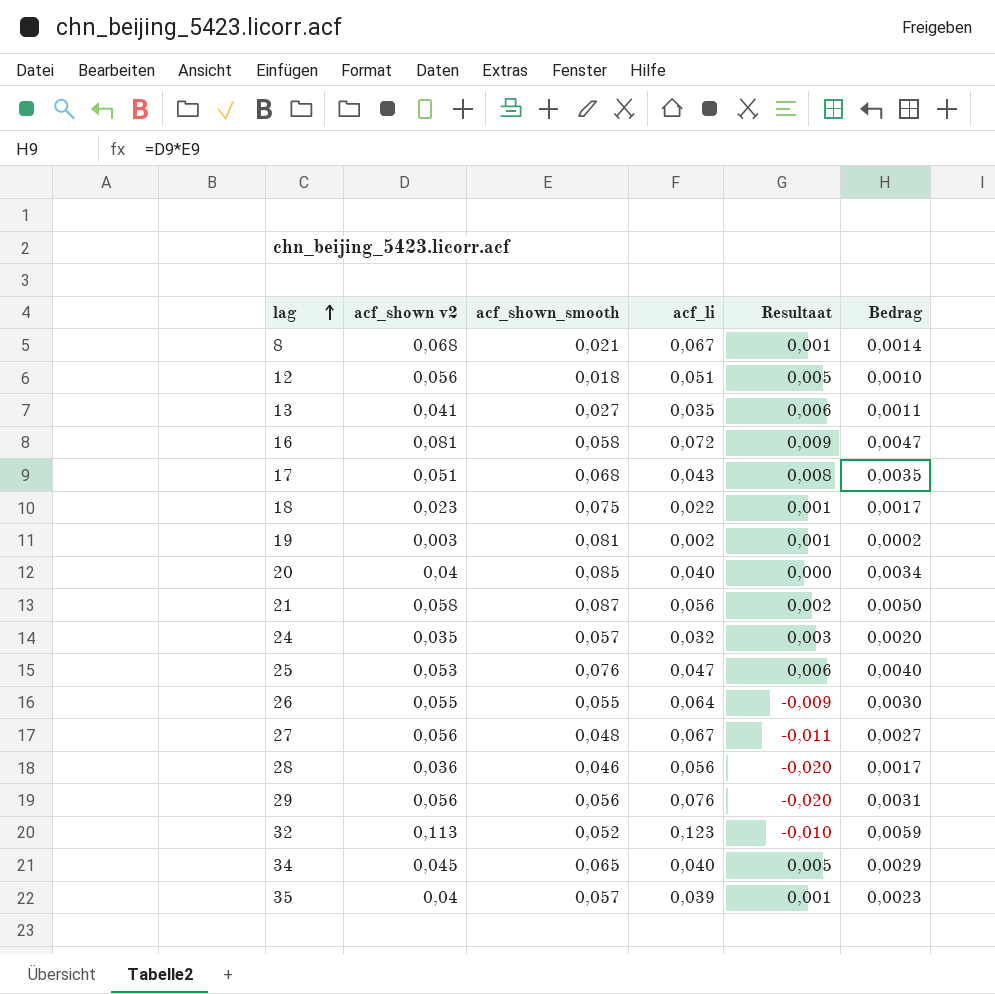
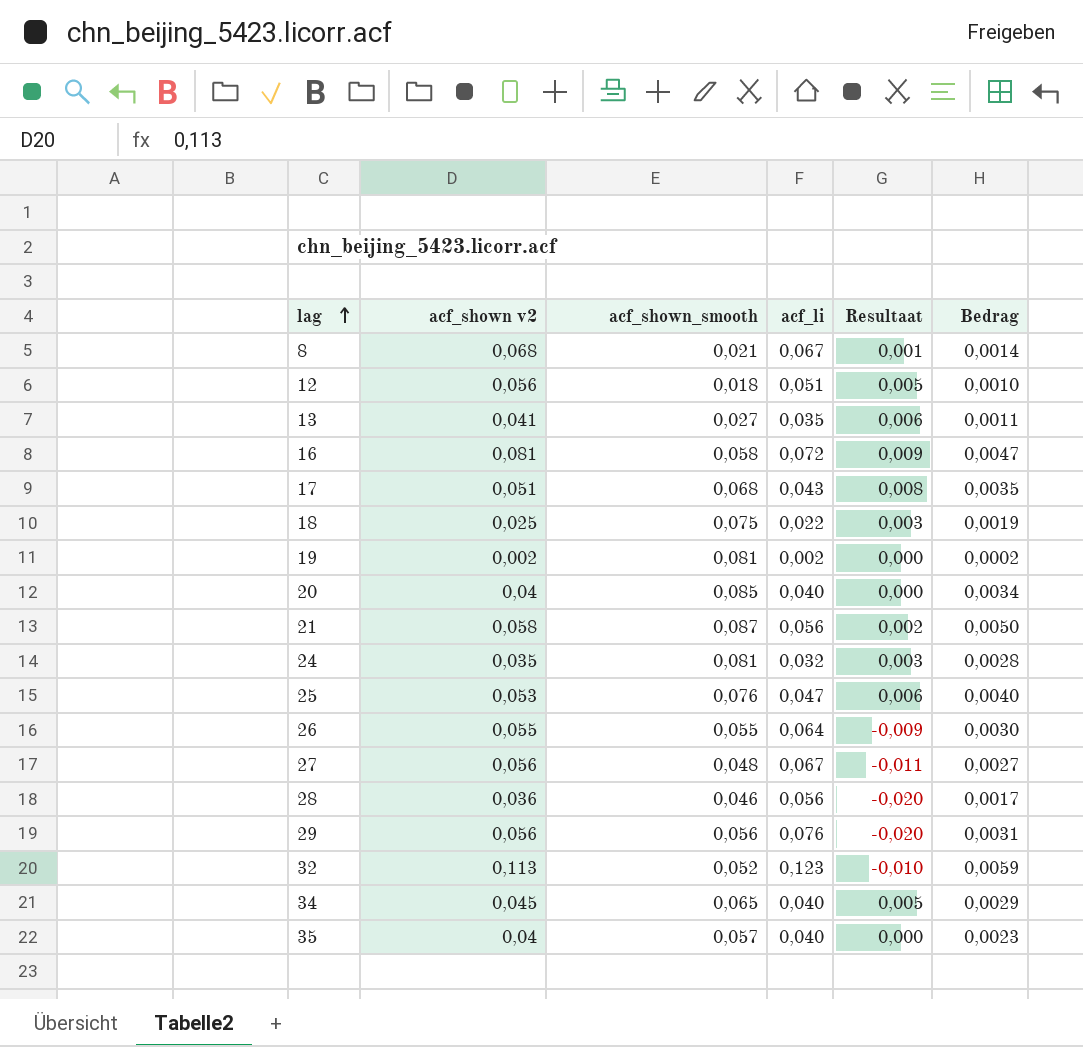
18 | acf_shown v2: 0,023 -> 0,025
18 | Resultaat: 0,001 -> 0,003
18 | Bedrag: 0,0017 -> 0,0019
19 | acf_shown v2: 0,003 -> 0,002
19 | Resultaat: 0,001 -> 0,000
24 | acf_shown_smooth: 0,057 -> 0,081
24 | Bedrag: 0,0020 -> 0,0028
35 | acf_li: 0,039 -> 0,040
35 | Resultaat: 0,001 -> 0,000

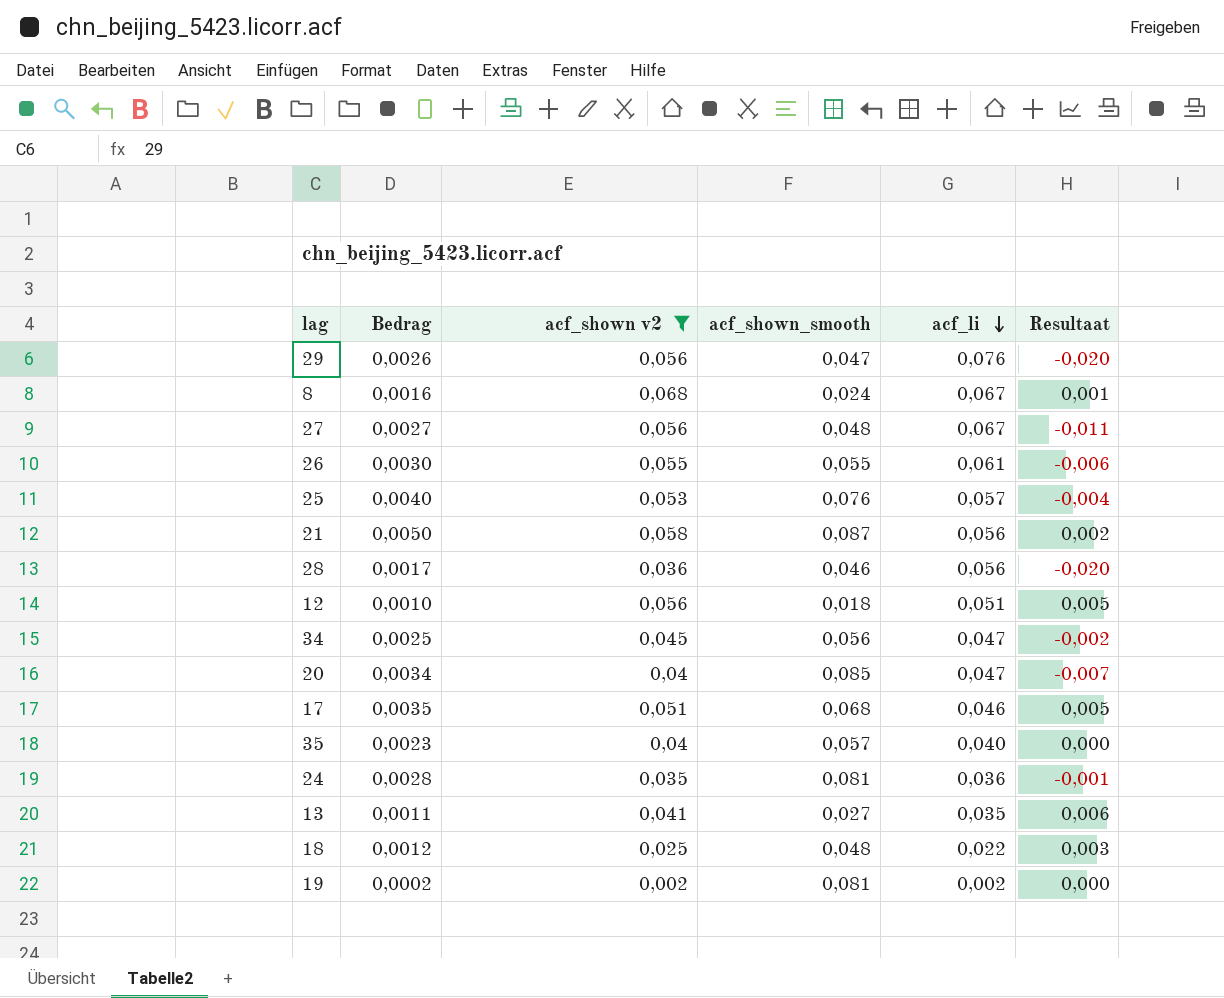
filter: none -> acf_shown v2 <= 0,068
row order: lag ascending -> acf_li descending
column Bedrag | position: 6 -> 2
29 | Bedrag: 0,0031 -> 0,0026
29 | acf_shown_smooth: 0,056 -> 0,047
8 | Bedrag: 0,0014 -> 0,0016
8 | acf_shown_smooth: 0,021 -> 0,024
26 | acf_li: 0,064 -> 0,061
26 | Resultaat: -0,009 -> -0,006
25 | acf_li: 0,047 -> 0,057
25 | Resultaat: 0,006 -> -0,004
34 | Bedrag: 0,0029 -> 0,0025
34 | acf_shown_smooth: 0,065 -> 0,056
34 | acf_li: 0,040 -> 0,047
34 | Resultaat: 0,005 -> -0,002
20 | acf_li: 0,040 -> 0,047
20 | Resultaat: 0,000 -> -0,007
17 | acf_li: 0,043 -> 0,046
17 | Resultaat: 0,008 -> 0,005
24 | acf_li: 0,032 -> 0,036
24 | Resultaat: 0,003 -> -0,001
18 | Bedrag: 0,0019 -> 0,0012
18 | acf_shown_smooth: 0,075 -> 0,048

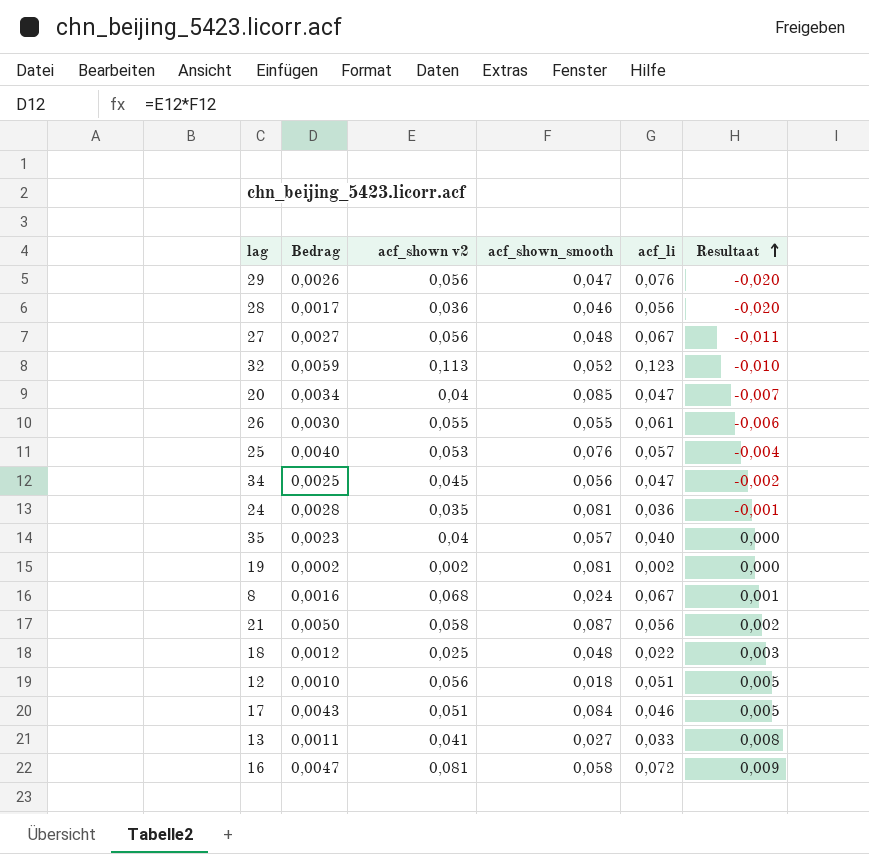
filter: acf_shown v2 <= 0,068 -> none
row order: acf_li descending -> Resultaat ascending
17 | Bedrag: 0,0035 -> 0,0043
17 | acf_shown_smooth: 0,068 -> 0,084
13 | acf_li: 0,035 -> 0,033
13 | Resultaat: 0,006 -> 0,008

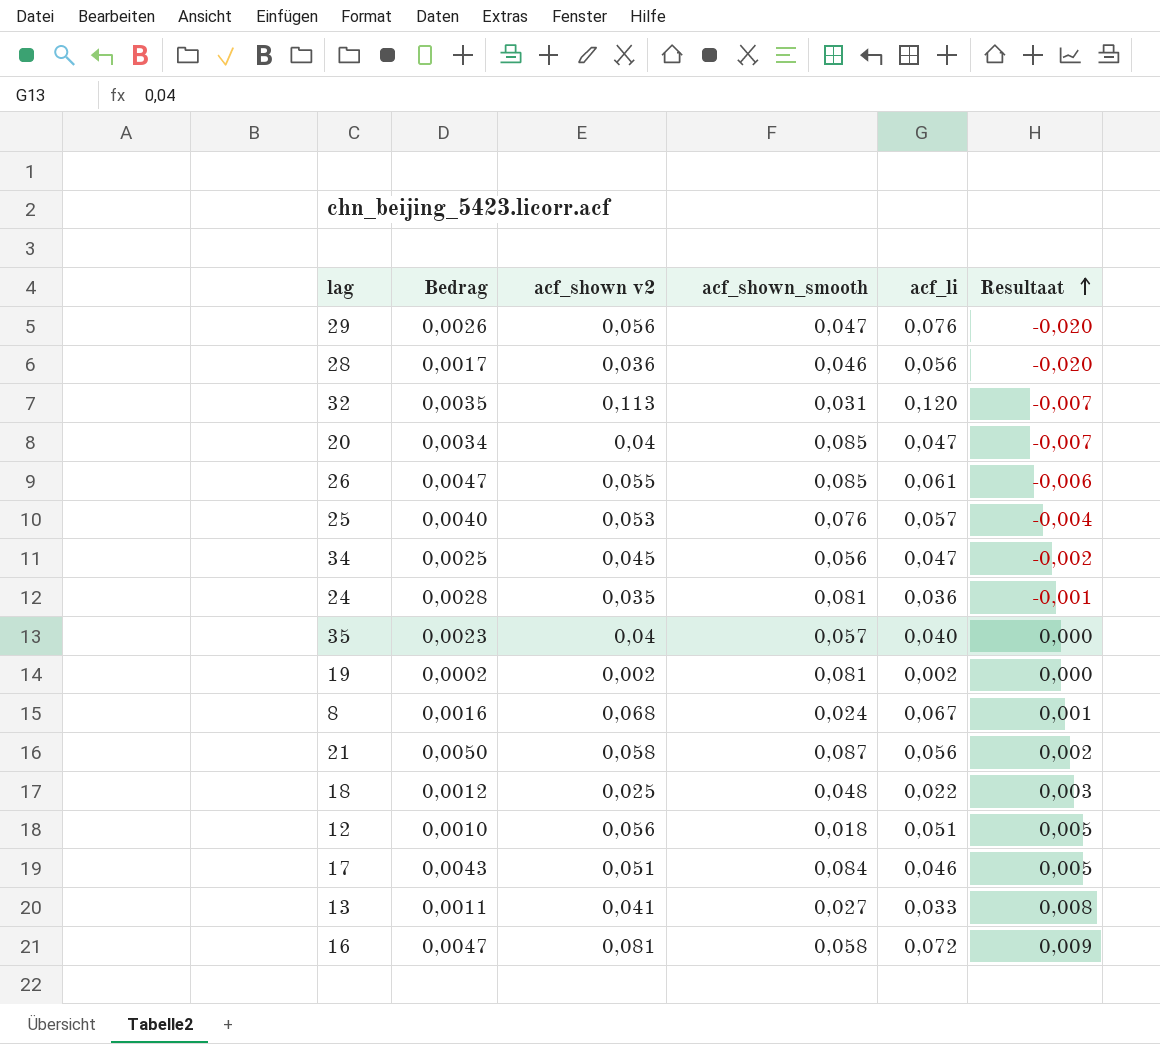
row 27: 0,0027 | 0,056 | 0,048 | 0,067 | -0,011 -> none
32 | Bedrag: 0,0059 -> 0,0035
32 | acf_shown_smooth: 0,052 -> 0,031
32 | acf_li: 0,123 -> 0,120
32 | Resultaat: -0,010 -> -0,007
26 | Bedrag: 0,0030 -> 0,0047
26 | acf_shown_smooth: 0,055 -> 0,085

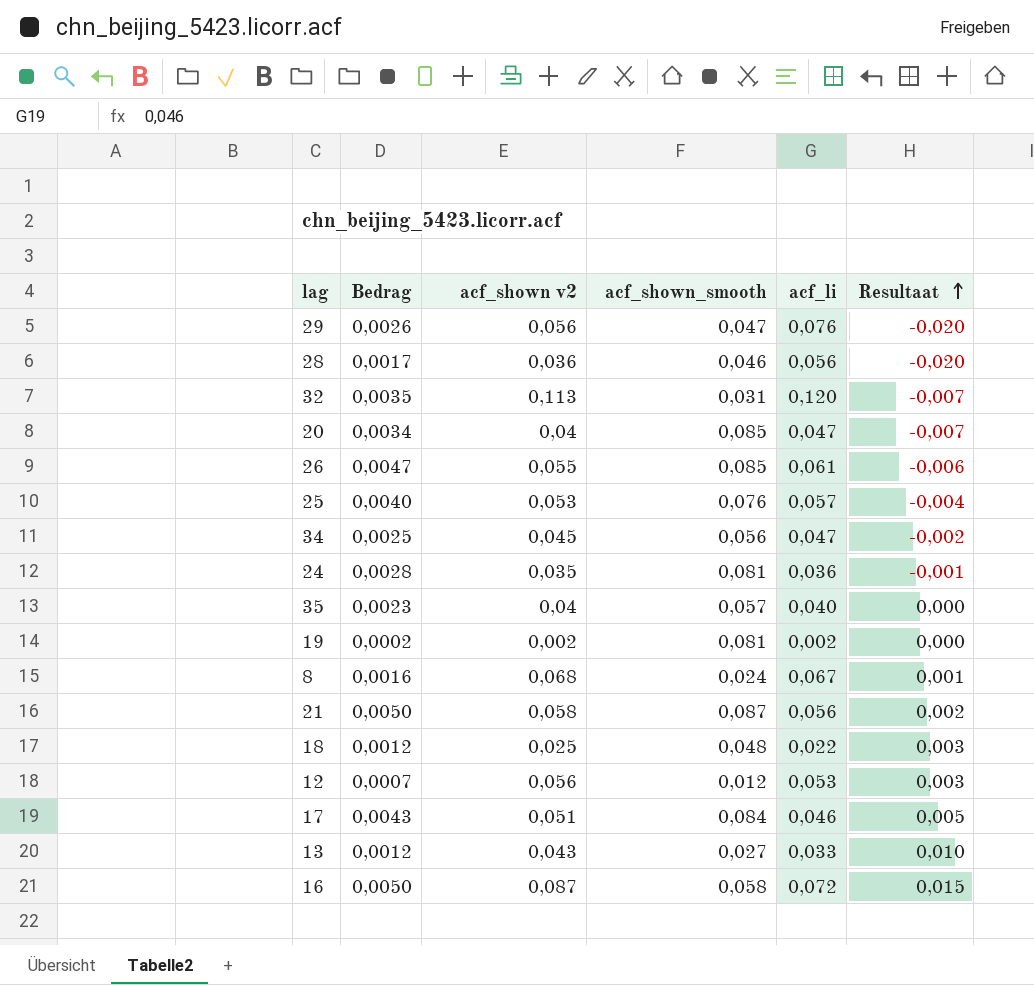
12 | Bedrag: 0,0010 -> 0,0007
12 | acf_shown_smooth: 0,018 -> 0,012
12 | acf_li: 0,051 -> 0,053
12 | Resultaat: 0,005 -> 0,003
13 | Bedrag: 0,0011 -> 0,0012
13 | acf_shown v2: 0,041 -> 0,043
13 | Resultaat: 0,008 -> 0,010
16 | Bedrag: 0,0047 -> 0,0050
16 | acf_shown v2: 0,081 -> 0,087
16 | Resultaat: 0,009 -> 0,015

